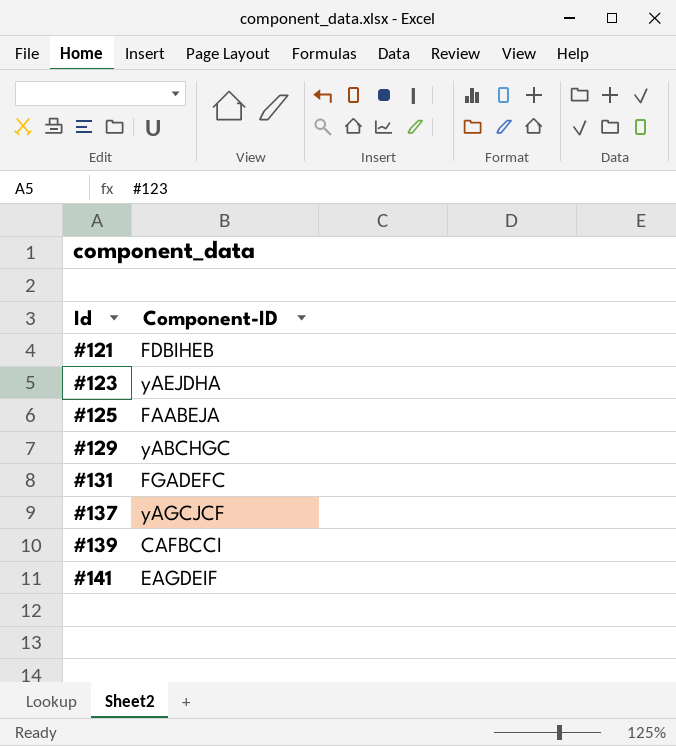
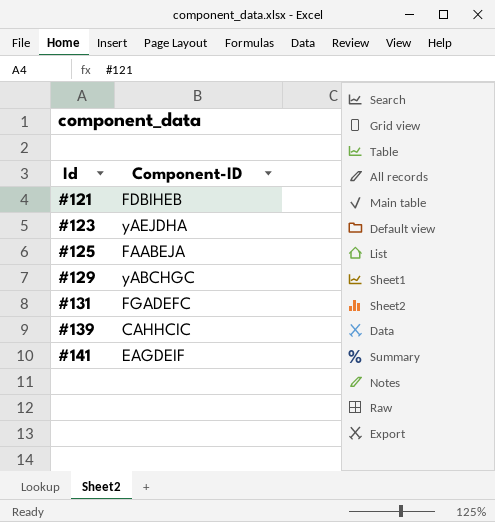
row #137: yAGCJCF -> none
#139 | Component-ID: CAFBCCI -> CAHHCIC

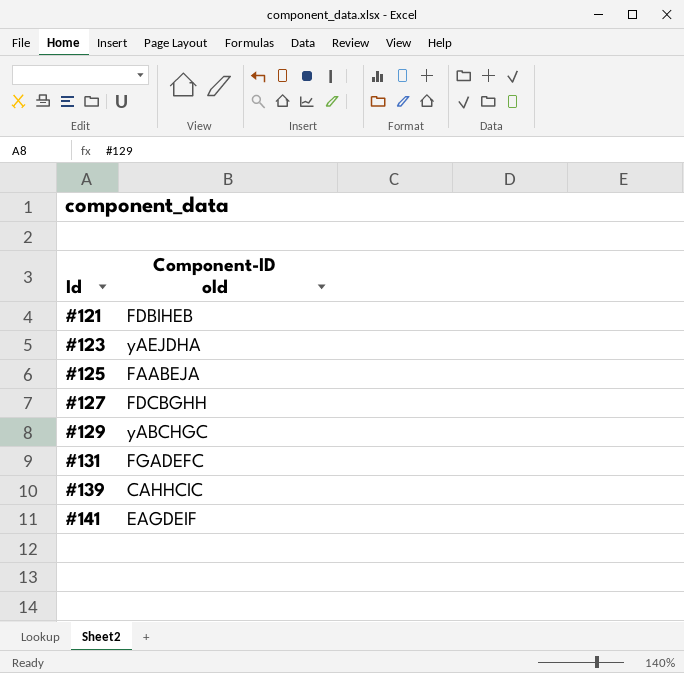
column name: Component-ID -> Component-ID old
row #127: none -> FDCBGHH

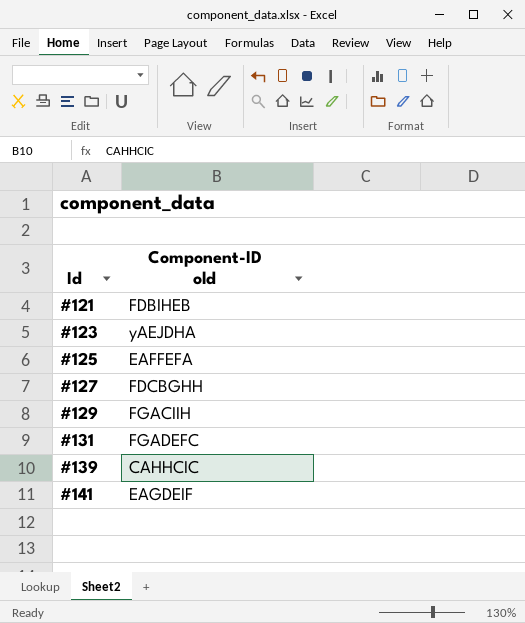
#125 | Component-ID old: FAABEJA -> EAFFEFA
#129 | Component-ID old: yABCHGC -> FGACIIH

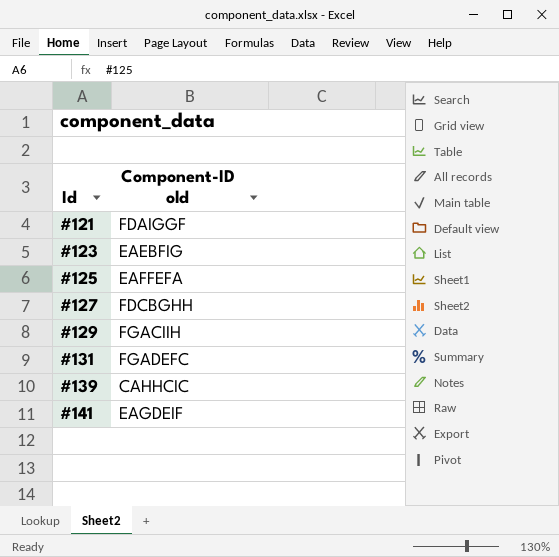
#121 | Component-ID old: FDBIHEB -> FDAIGGF
#123 | Component-ID old: yAEJDHA -> EAEBFIG

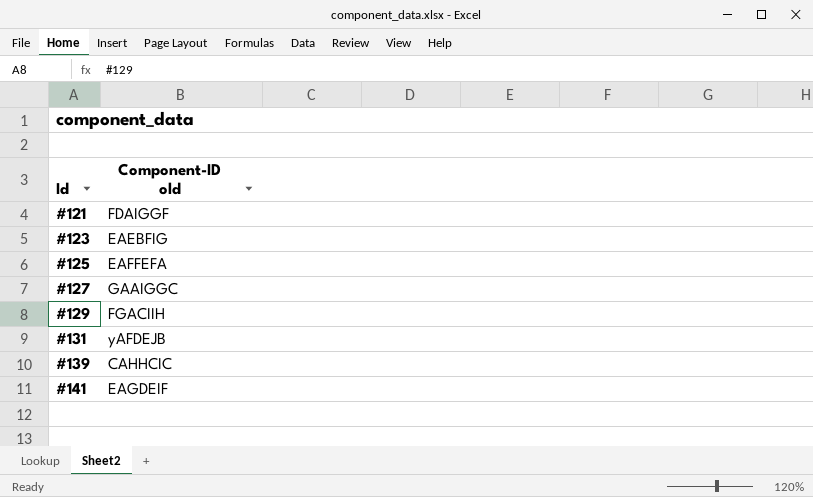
#127 | Component-ID old: FDCBGHH -> GAAIGGC
#131 | Component-ID old: FGADEFC -> yAFDEJB

